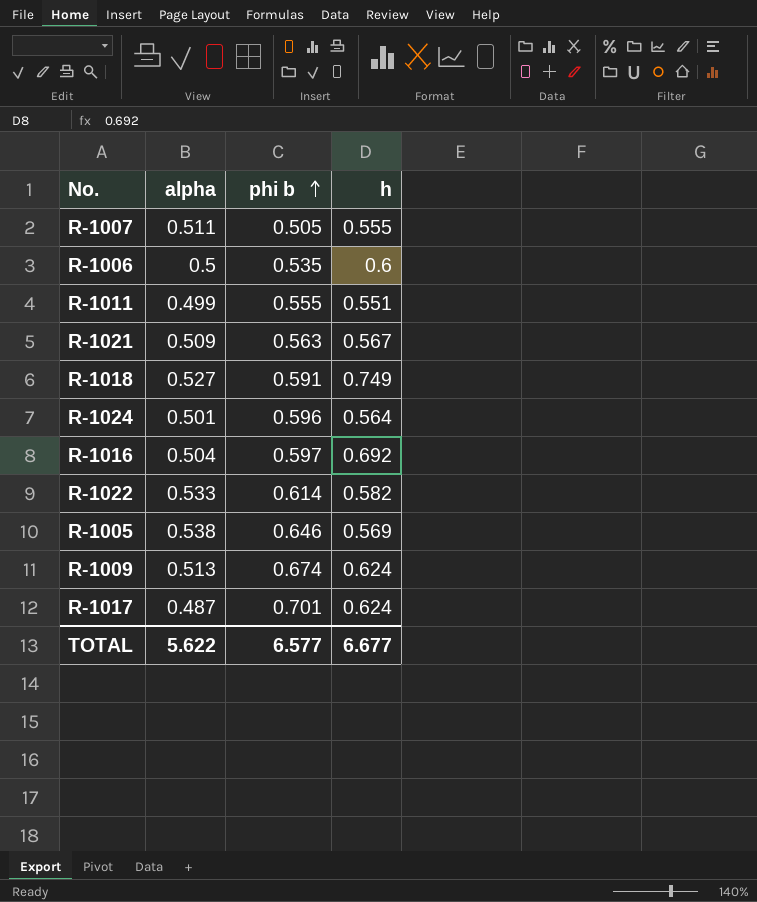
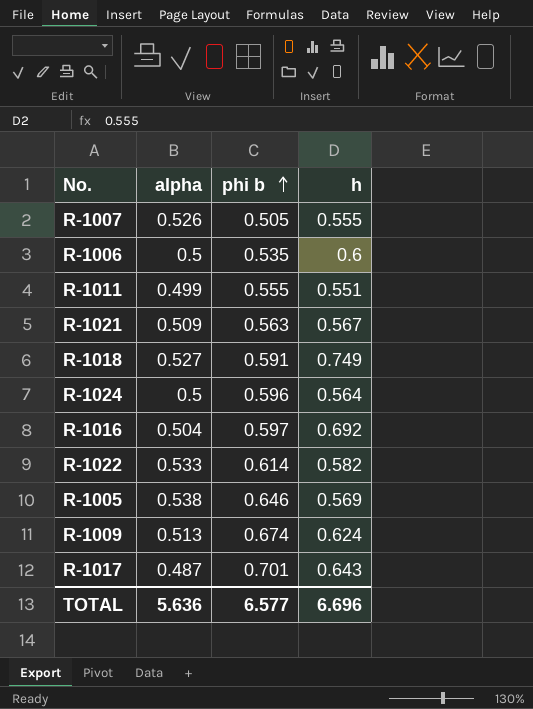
R-1007 | alpha: 0.511 -> 0.526
R-1024 | alpha: 0.501 -> 0.5
R-1017 | h: 0.624 -> 0.643
TOTAL | alpha: 5.622 -> 5.636
TOTAL | h: 6.677 -> 6.696

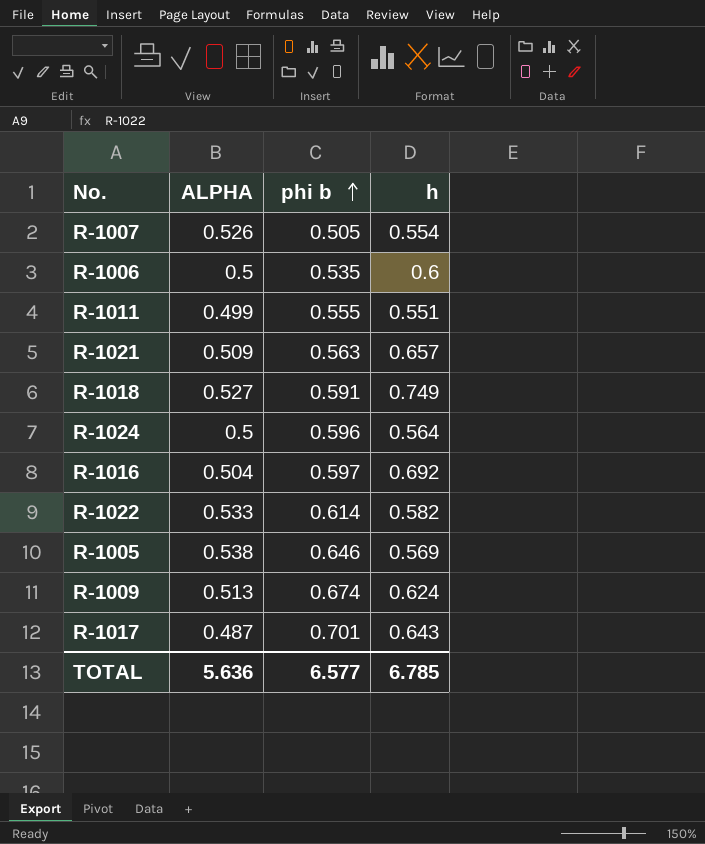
column name: alpha -> ALPHA
R-1007 | h: 0.555 -> 0.554
R-1021 | h: 0.567 -> 0.657
TOTAL | h: 6.696 -> 6.785

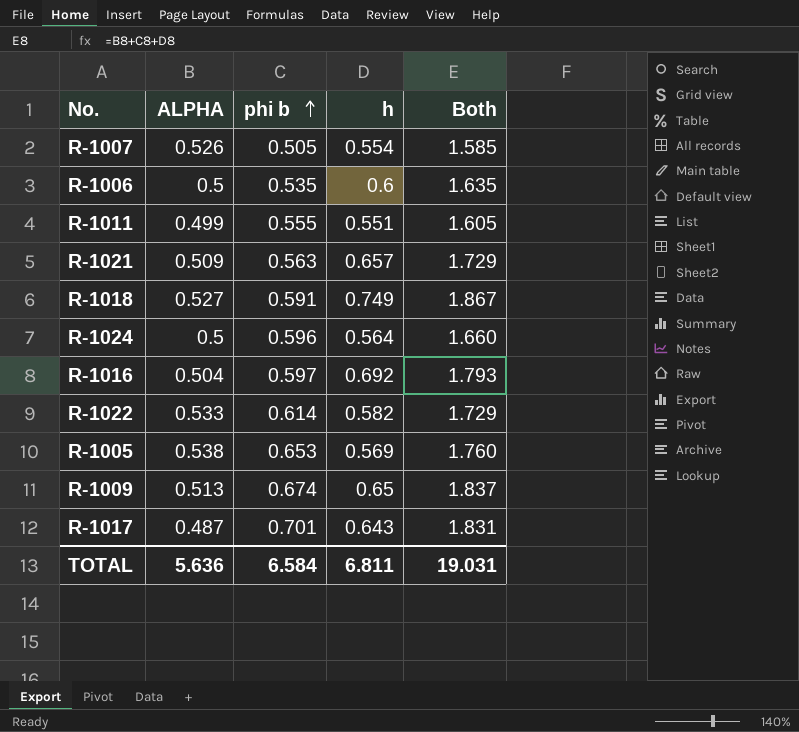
column Both | formula: none -> [ALPHA] + [phi b] + [h]
R-1005 | phi b: 0.646 -> 0.653
R-1009 | h: 0.624 -> 0.65
TOTAL | phi b: 6.577 -> 6.584
TOTAL | h: 6.785 -> 6.811

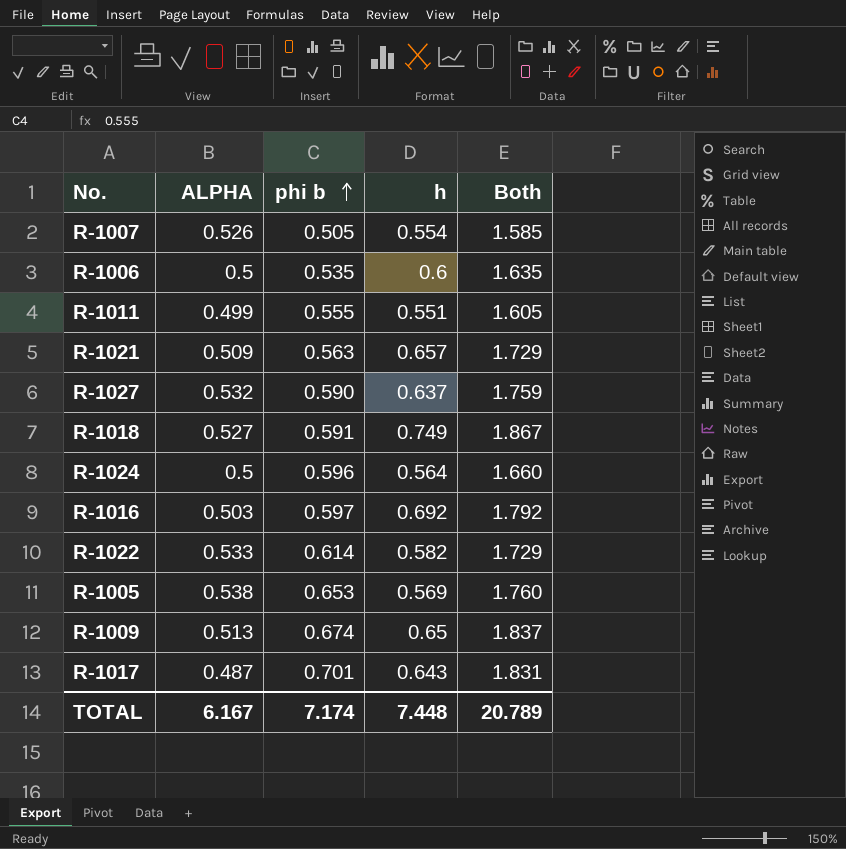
row R-1027: none -> 0.532 | 0.590 | 0.637 | 1.759
R-1016 | ALPHA: 0.504 -> 0.503
R-1016 | Both: 1.793 -> 1.792
TOTAL | ALPHA: 5.636 -> 6.167
TOTAL | phi b: 6.584 -> 7.174
TOTAL | h: 6.811 -> 7.448
TOTAL | Both: 19.031 -> 20.789

